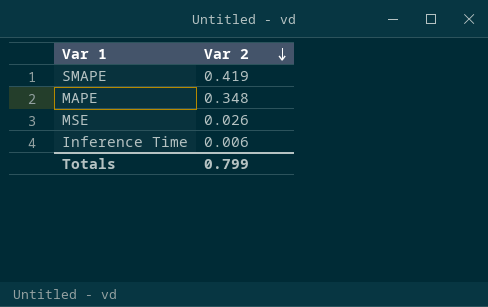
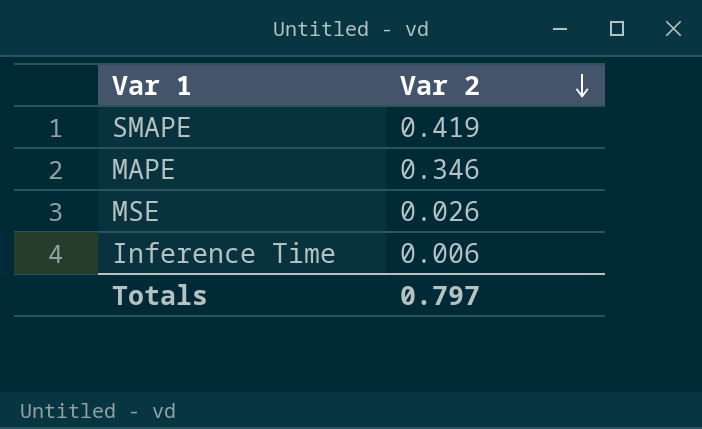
MAPE | Var 2: 0.348 -> 0.346
Totals | Var 2: 0.799 -> 0.797

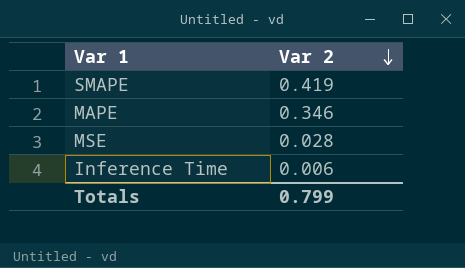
MSE | Var 2: 0.026 -> 0.028
Totals | Var 2: 0.797 -> 0.799

